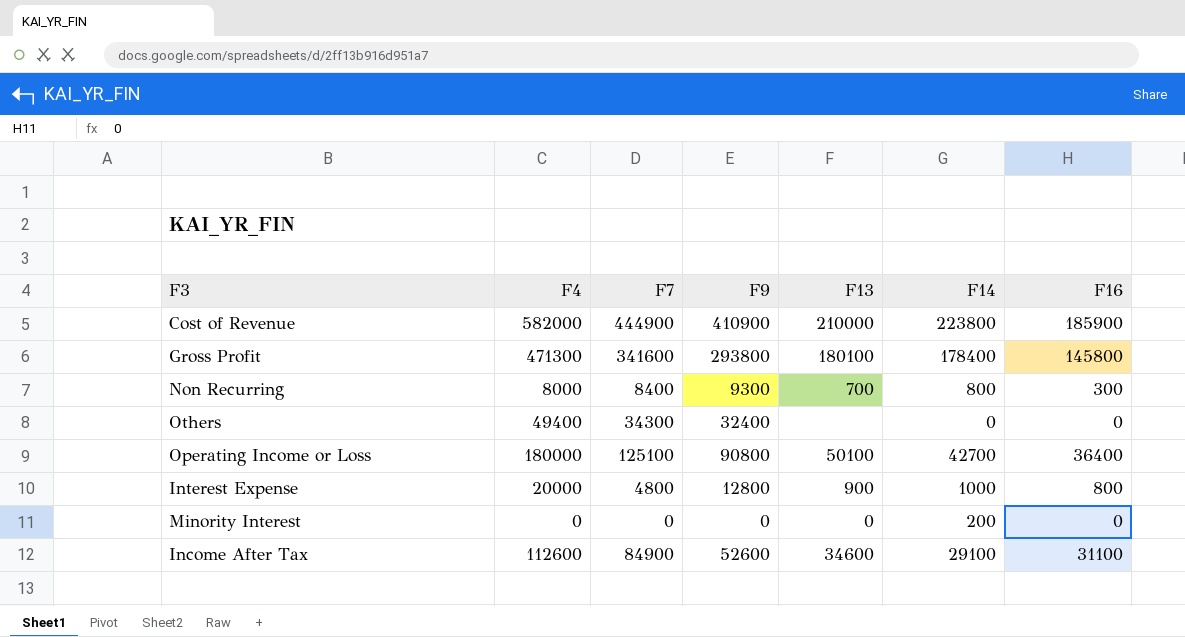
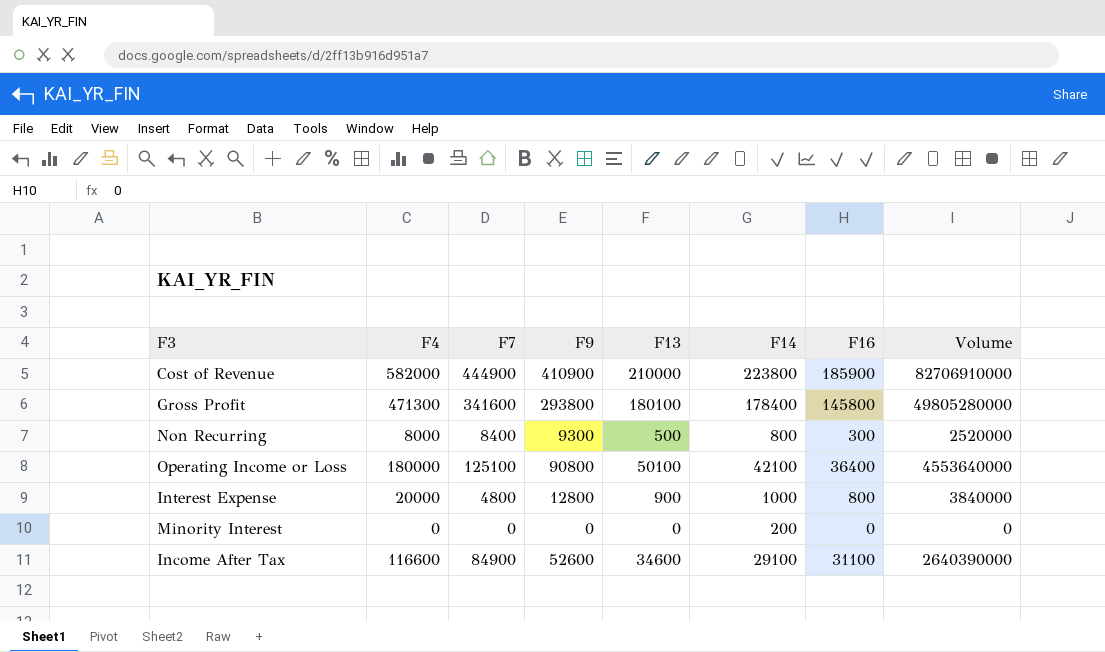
column Volume | formula: none -> [F7] * [F16]
row Others: 49400 | 34300 | 32400 | none | 0 | 0 -> none
Non Recurring | F13: 700 -> 500
Operating Income or Loss | F14: 42700 -> 42100
Income After Tax | F4: 112600 -> 116600

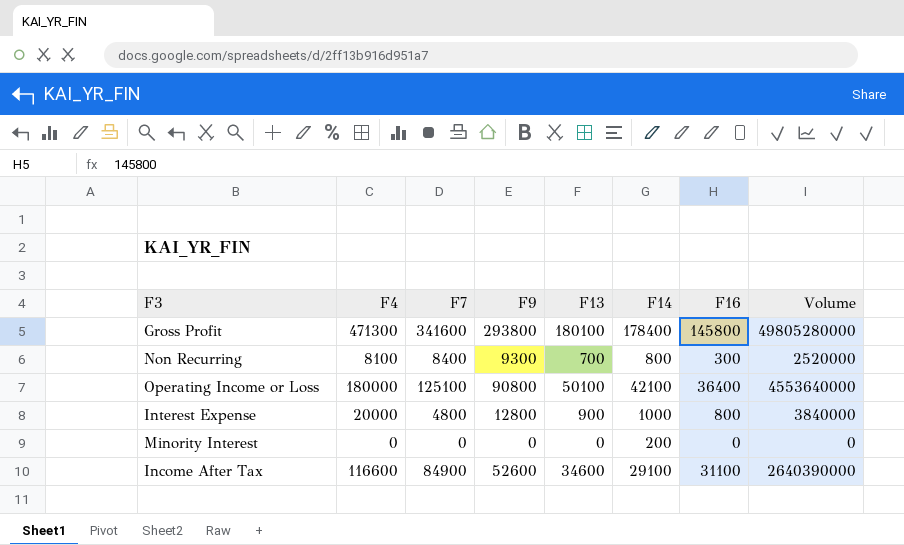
row Cost of Revenue: 582000 | 444900 | 410900 | 210000 | 223800 | 185900 | 82706910000 -> none
Non Recurring | F4: 8000 -> 8100
Non Recurring | F13: 500 -> 700

